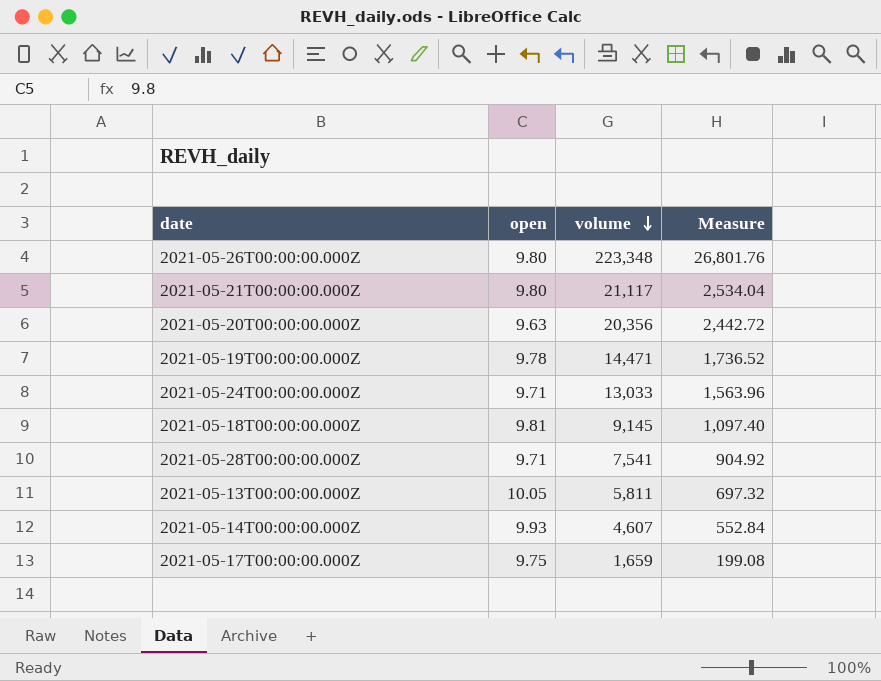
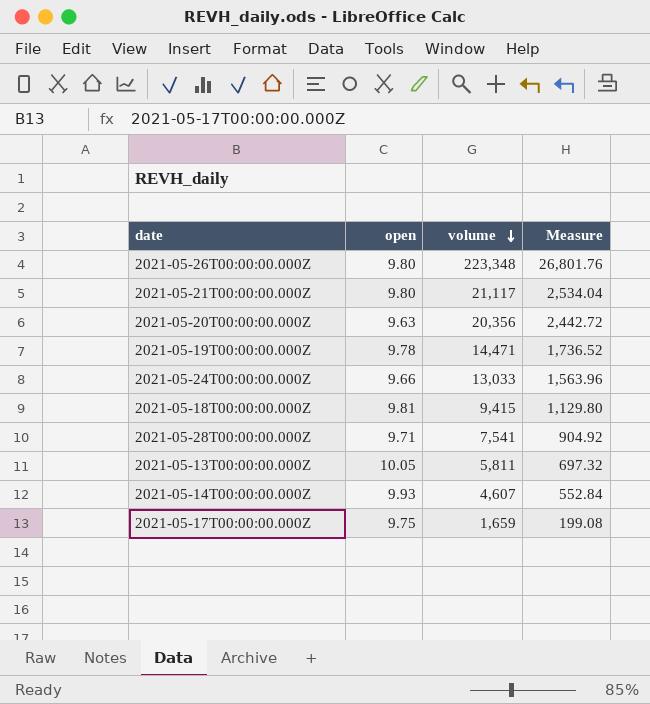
2021-05-24T00:00:00.000Z | open: 9.71 -> 9.66
2021-05-18T00:00:00.000Z | volume: 9,145 -> 9,415
2021-05-18T00:00:00.000Z | Measure: 1,097.40 -> 1,129.80

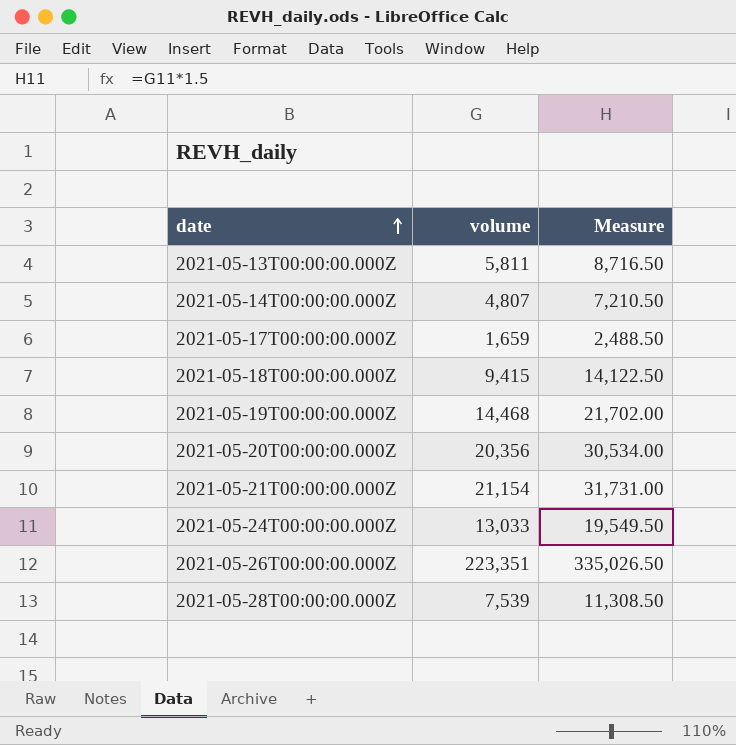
row order: volume descending -> date ascending
column open | position: 2 -> none
column Measure | formula: [volume] * 0.12 -> [volume] * 1.5
2021-05-14T00:00:00.000Z | volume: 4,607 -> 4,807
2021-05-19T00:00:00.000Z | volume: 14,471 -> 14,468
2021-05-21T00:00:00.000Z | volume: 21,117 -> 21,154
2021-05-26T00:00:00.000Z | volume: 223,348 -> 223,351
2021-05-28T00:00:00.000Z | volume: 7,541 -> 7,539

